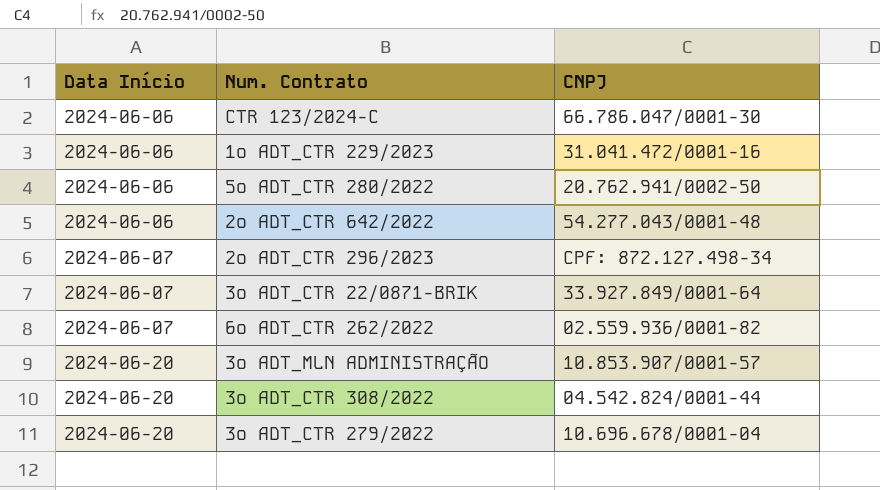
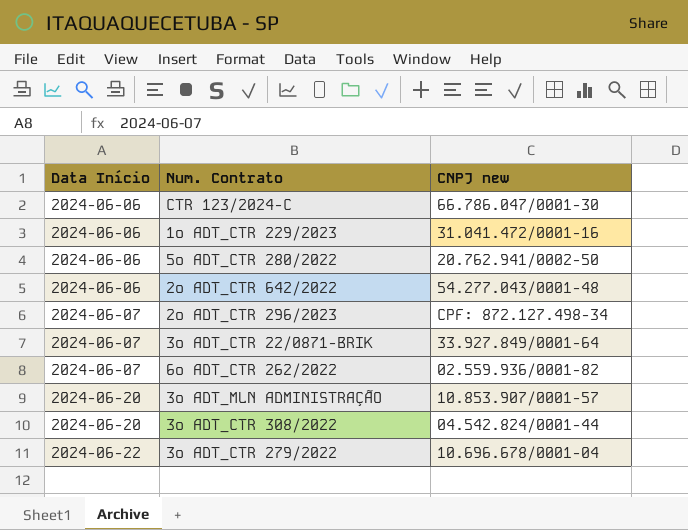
column name: CNPJ -> CNPJ new
3º ADT_CTR 279/2022 | Data Início: 2024-06-20 -> 2024-06-22

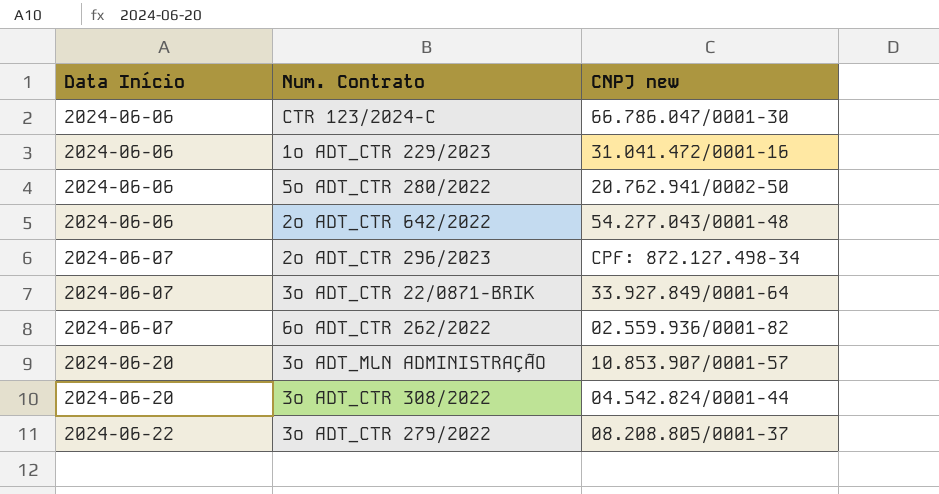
3º ADT_CTR 279/2022 | CNPJ new: 10.696.678/0001-04 -> 08.208.805/0001-37

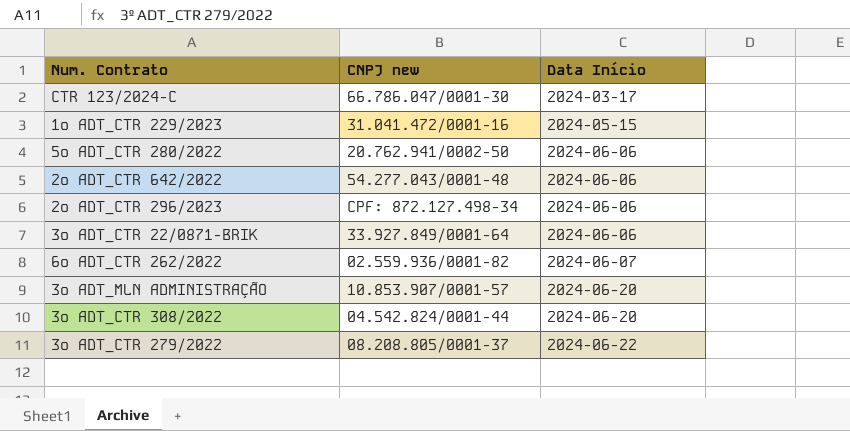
column Data Início | position: 1 -> 3
CTR 123/2024-C | Data Início: 2024-06-06 -> 2024-03-17
1º ADT_CTR 229/2023 | Data Início: 2024-06-06 -> 2024-05-15
2º ADT_CTR 296/2023 | Data Início: 2024-06-07 -> 2024-06-06
3º ADT_CTR 22/0871-BRIK | Data Início: 2024-06-07 -> 2024-06-06

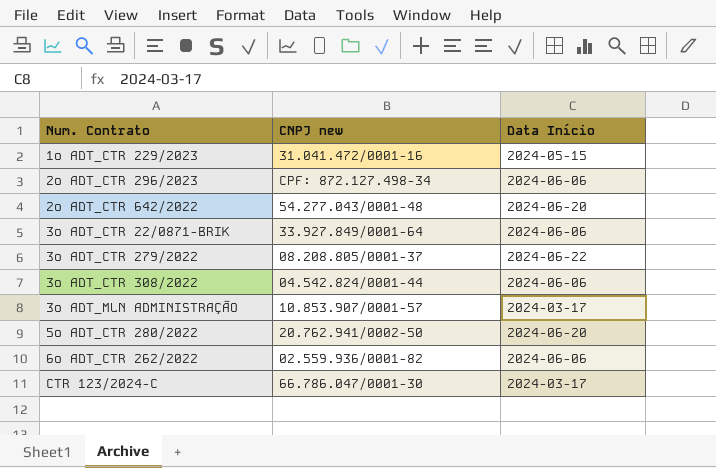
row order: Data Início ascending -> Num. Contrato ascending
2º ADT_CTR 642/2022 | Data Início: 2024-06-06 -> 2024-06-20
3º ADT_CTR 308/2022 | Data Início: 2024-06-20 -> 2024-06-06
3º ADT_MLN ADMINISTRAÇÃO | Data Início: 2024-06-20 -> 2024-03-17
5º ADT_CTR 280/2022 | Data Início: 2024-06-06 -> 2024-06-20
6º ADT_CTR 262/2022 | Data Início: 2024-06-07 -> 2024-06-06

